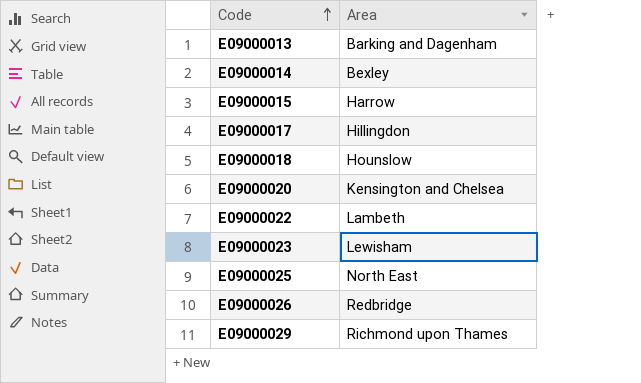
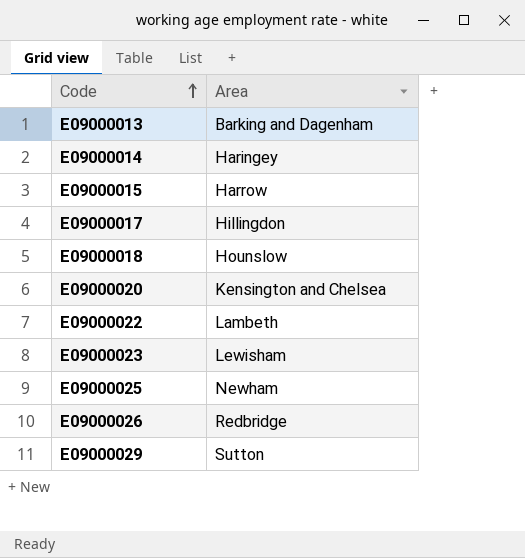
E09000014 | Area: Bexley -> Haringey
E09000025 | Area: North East -> Newham
E09000029 | Area: Richmond upon Thames -> Sutton

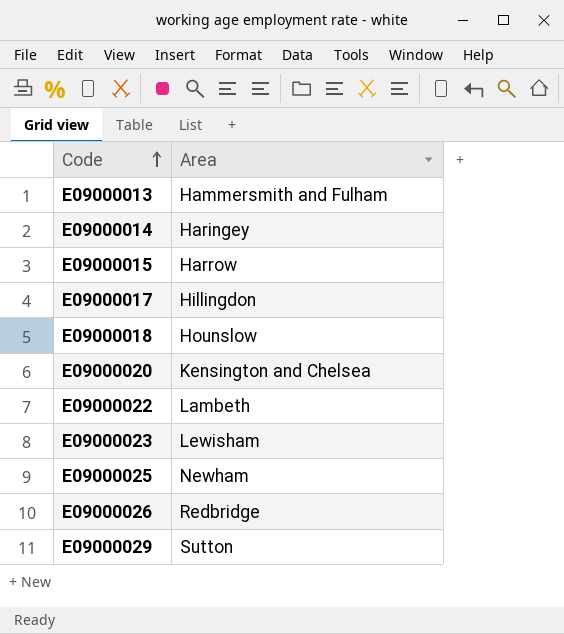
E09000013 | Area: Barking and Dagenham -> Hammersmith and Fulham

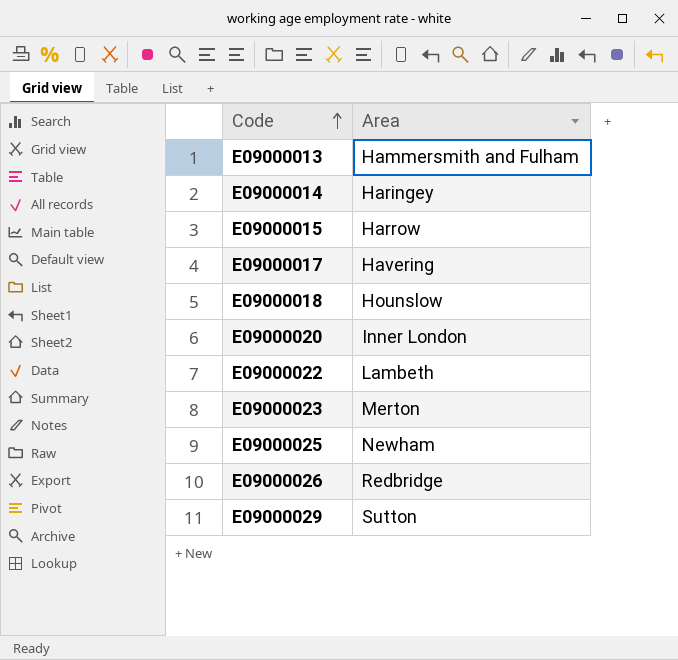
E09000017 | Area: Hillingdon -> Havering
E09000020 | Area: Kensington and Chelsea -> Inner London
E09000023 | Area: Lewisham -> Merton

